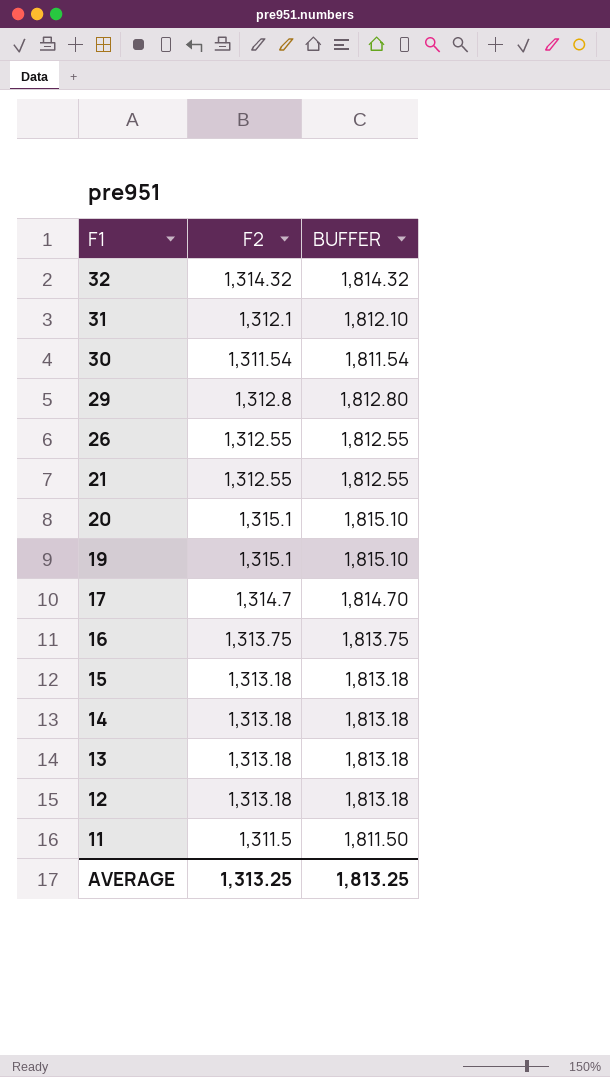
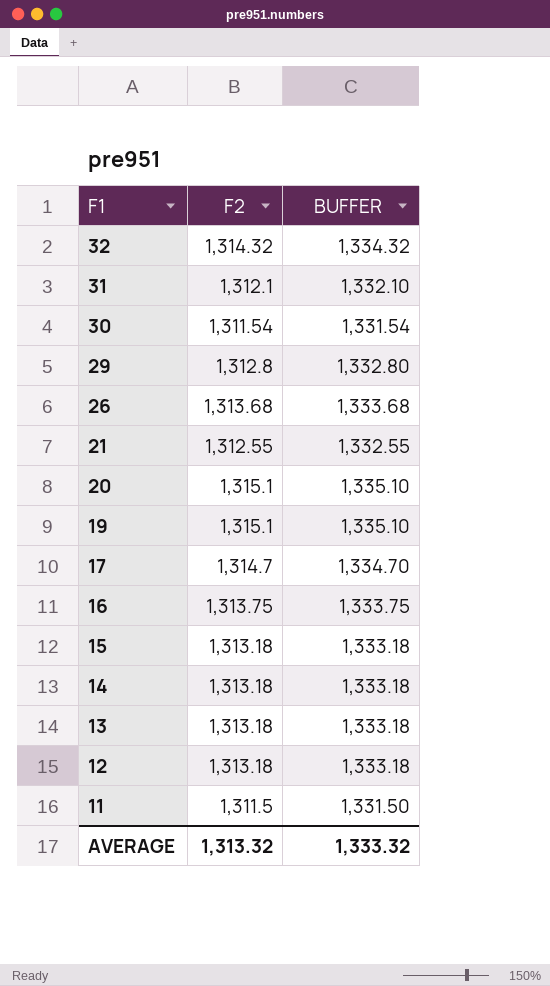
column BUFFER | formula: [F2] + 500 -> [F2] + 20
26 | F2: 1,312.55 -> 1,313.68
AVERAGE | F2: 1,313.25 -> 1,313.32
AVERAGE | BUFFER: 1,813.25 -> 1,333.32

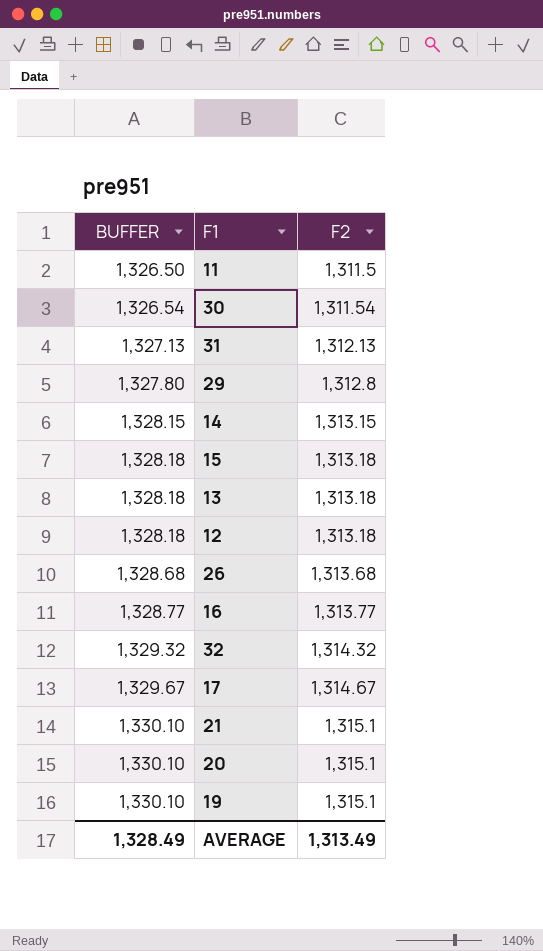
row order: F1 descending -> BUFFER ascending
column BUFFER | formula: [F2] + 20 -> [F2] + 15
column BUFFER | position: 3 -> 1
31 | F2: 1,312.1 -> 1,312.13
14 | F2: 1,313.18 -> 1,313.15
16 | F2: 1,313.75 -> 1,313.77
17 | F2: 1,314.7 -> 1,314.67
21 | F2: 1,312.55 -> 1,315.1
AVERAGE | BUFFER: 1,333.32 -> 1,328.49
AVERAGE | F2: 1,313.32 -> 1,313.49

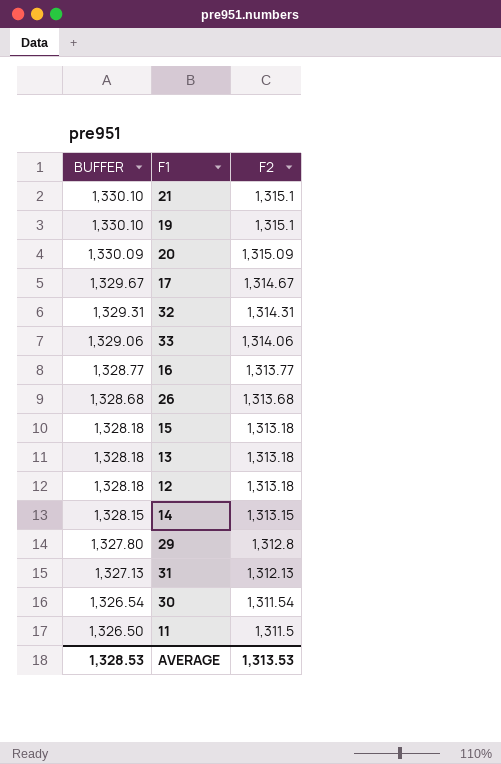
row order: BUFFER ascending -> BUFFER descending
20 | BUFFER: 1,330.10 -> 1,330.09
20 | F2: 1,315.1 -> 1,315.09
32 | BUFFER: 1,329.32 -> 1,329.31
32 | F2: 1,314.32 -> 1,314.31
row 33: none -> 1,329.06 | 1,314.06
AVERAGE | BUFFER: 1,328.49 -> 1,328.53
AVERAGE | F2: 1,313.49 -> 1,313.53

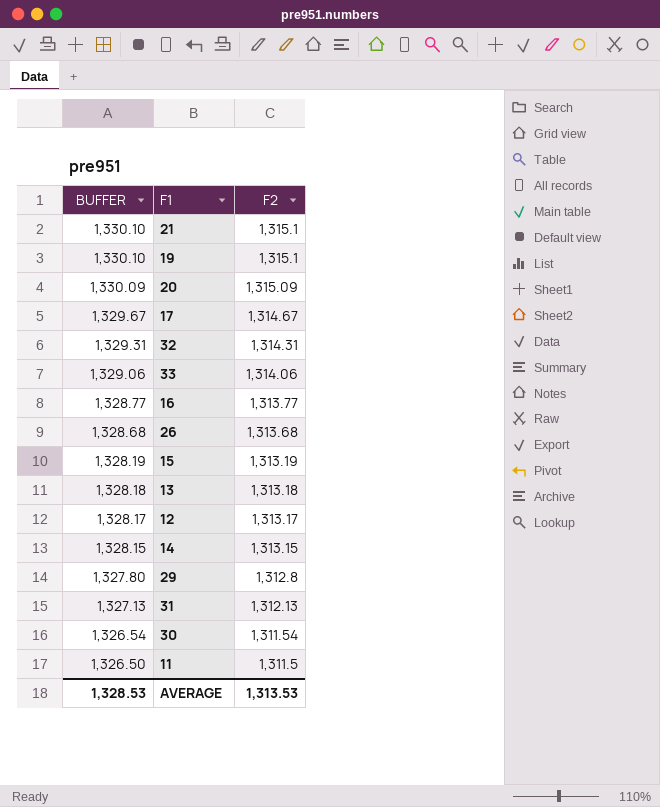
15 | BUFFER: 1,328.18 -> 1,328.19
15 | F2: 1,313.18 -> 1,313.19
12 | BUFFER: 1,328.18 -> 1,328.17
12 | F2: 1,313.18 -> 1,313.17

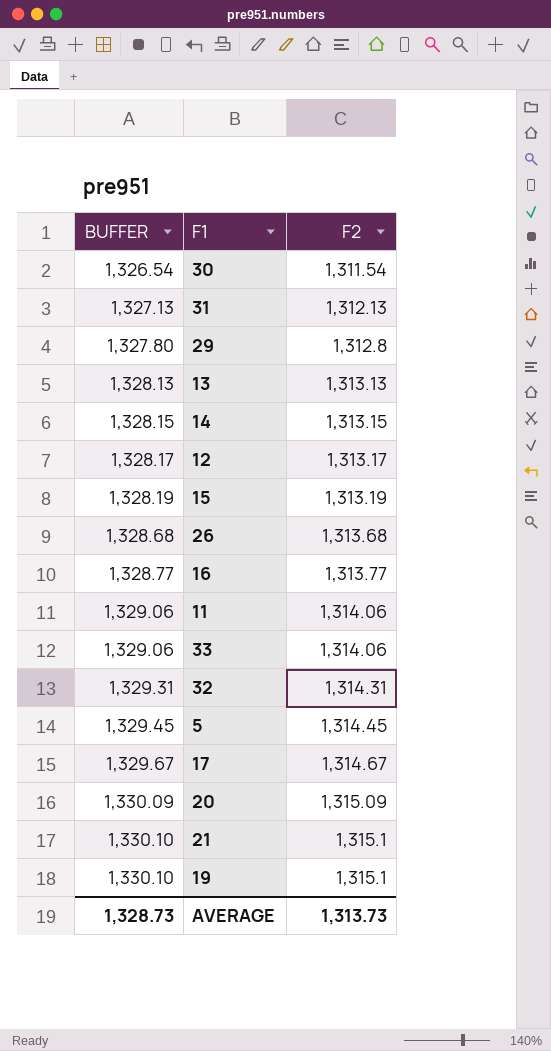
row order: BUFFER descending -> BUFFER ascending
13 | BUFFER: 1,328.18 -> 1,328.13
13 | F2: 1,313.18 -> 1,313.13
11 | BUFFER: 1,326.50 -> 1,329.06
11 | F2: 1,311.5 -> 1,314.06
row 5: none -> 1,329.45 | 1,314.45
AVERAGE | BUFFER: 1,328.53 -> 1,328.73
AVERAGE | F2: 1,313.53 -> 1,313.73

